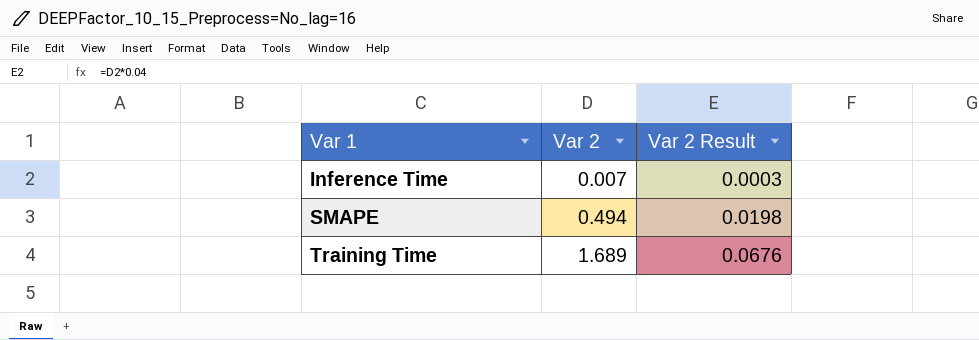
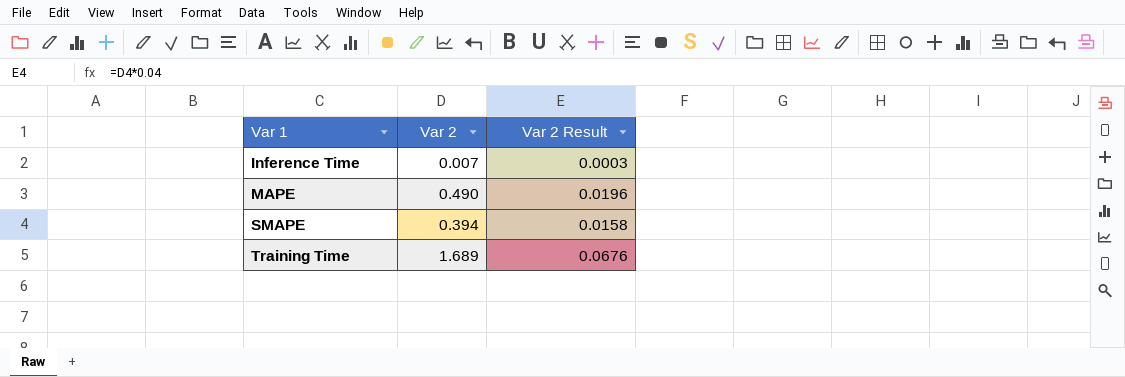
row MAPE: none -> 0.490 | 0.0196
SMAPE | Var 2: 0.494 -> 0.394
SMAPE | Var 2 Result: 0.0198 -> 0.0158

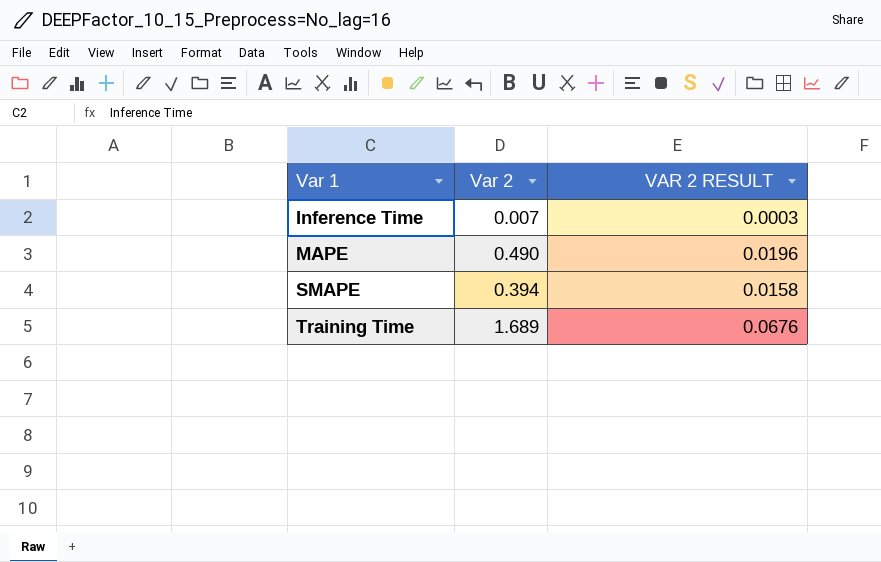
column name: Var 2 Result -> VAR 2 RESULT

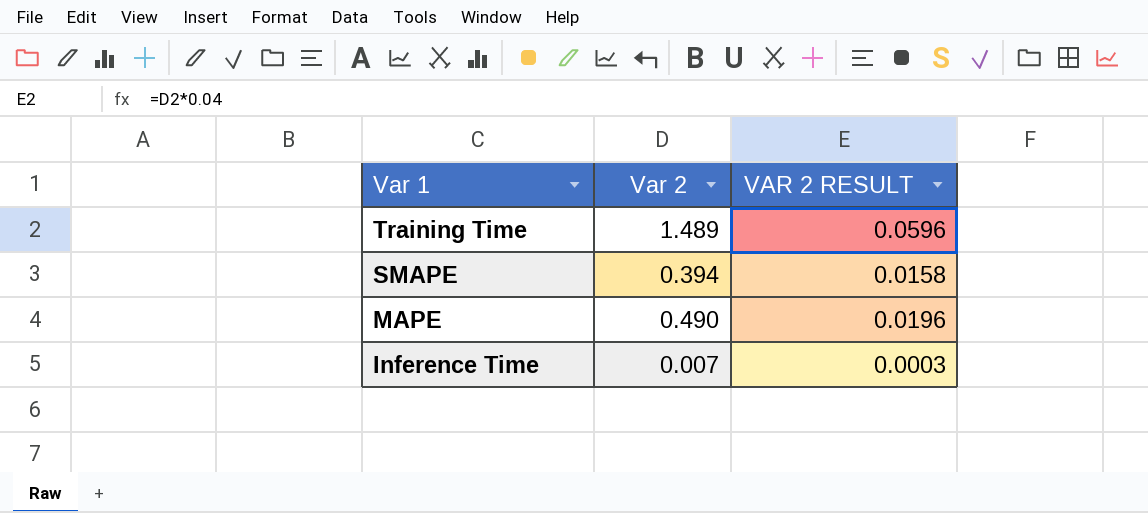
row order: Var 1 ascending -> Var 1 descending
Training Time | Var 2: 1.689 -> 1.489
Training Time | VAR 2 RESULT: 0.0676 -> 0.0596

